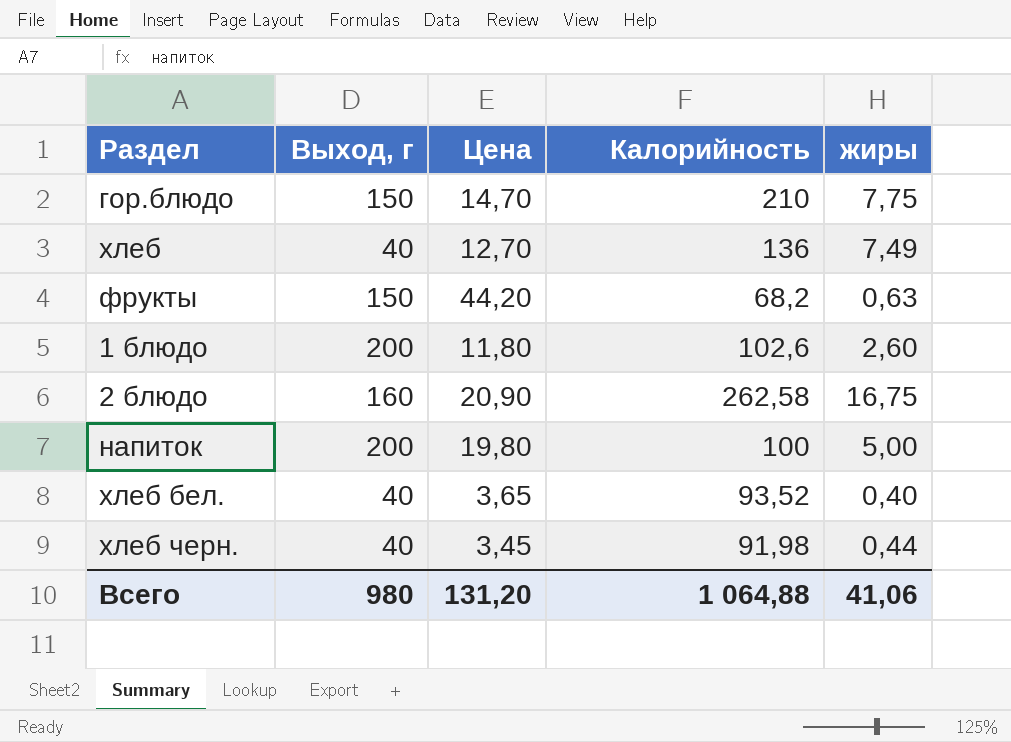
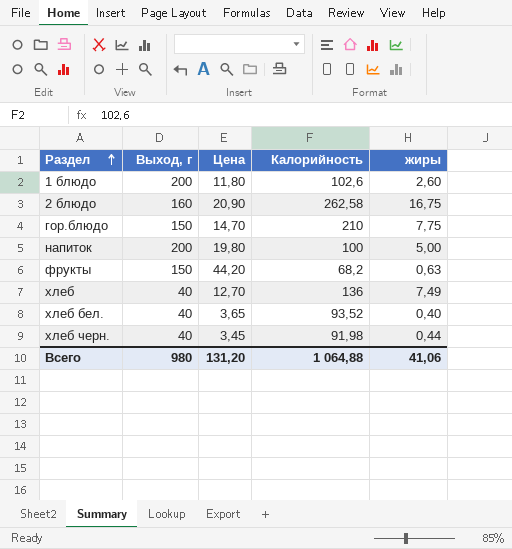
row order: none -> Раздел ascending

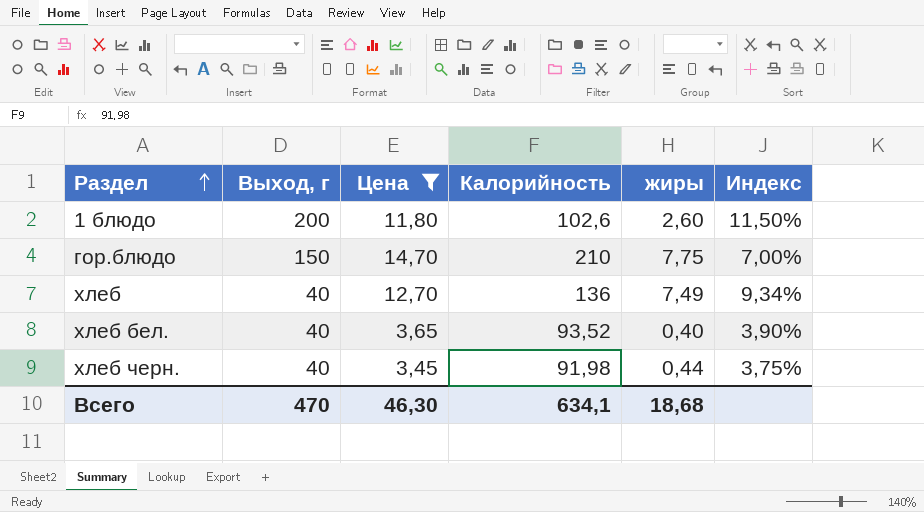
filter: none -> Цена <= 14,70
column Индекс | formula: none -> [Цена] / [Калорийность]
Всего | Выход, г: 980 -> 470
Всего | Цена: 131,20 -> 46,30
Всего | Калорийность: 1 064,88 -> 634,1
Всего | жиры: 41,06 -> 18,68

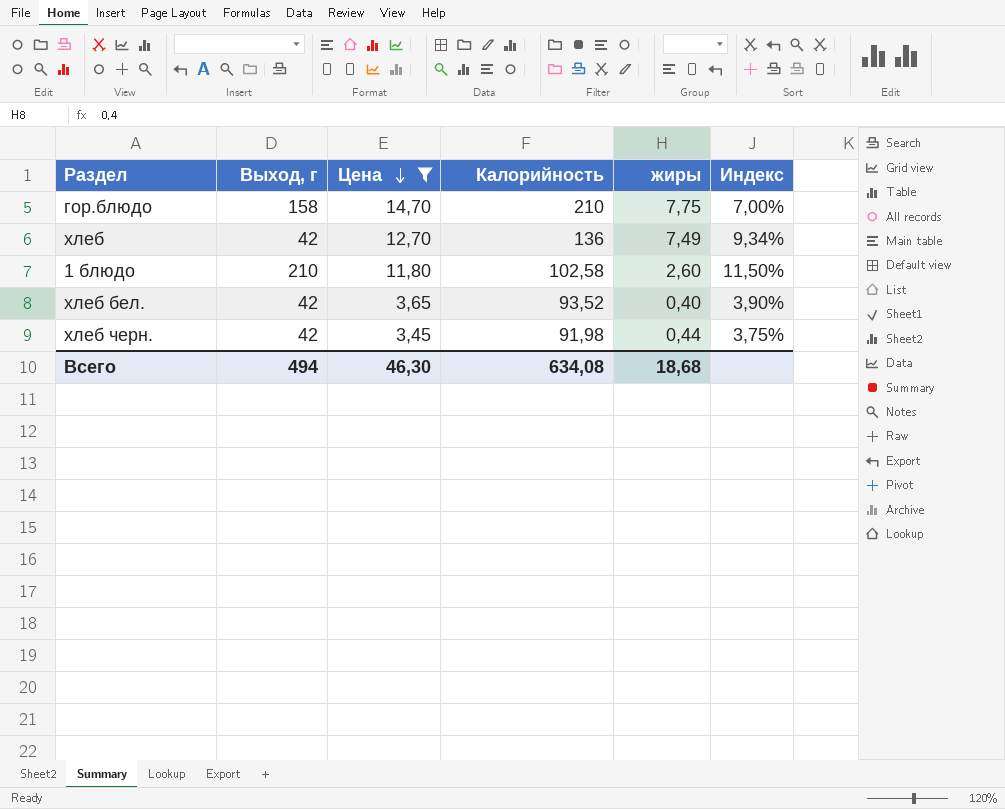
row order: Раздел ascending -> Цена descending
гор.блюдо | Выход, г: 150 -> 158
хлеб | Выход, г: 40 -> 42
1 блюдо | Выход, г: 200 -> 210
1 блюдо | Калорийность: 102,6 -> 102,58
хлеб бел. | Выход, г: 40 -> 42
хлеб черн. | Выход, г: 40 -> 42
Всего | Выход, г: 470 -> 494
Всего | Калорийность: 634,1 -> 634,08

